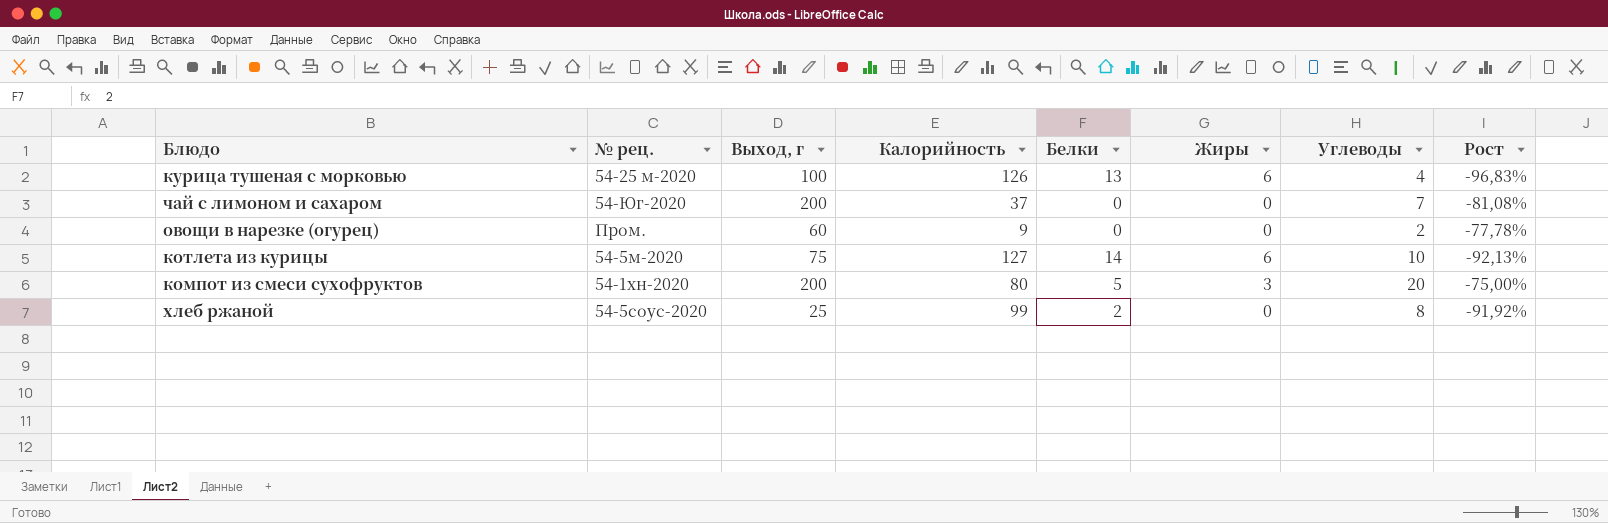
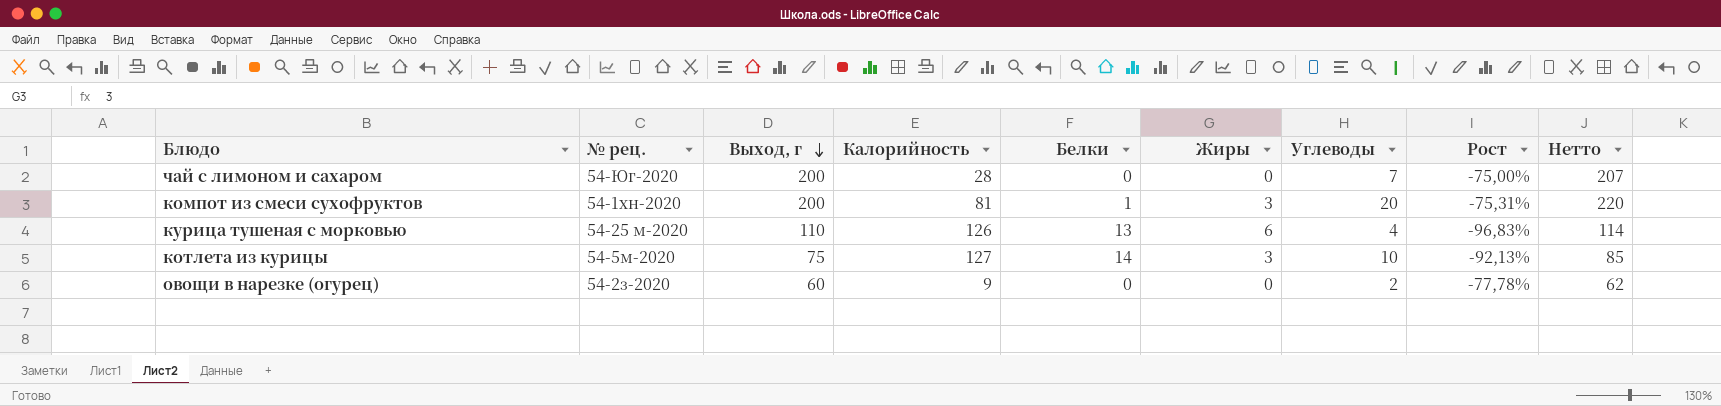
row order: none -> Выход, г descending
column Нетто | formula: none -> [Выход, г] + [Углеводы]
row хлеб ржаной: 54-5соус-2020 | 25 | 99 | 2 | 0 | 8 | -91,92% -> none
чай с лимоном и сахаром | Калорийность: 37 -> 28
чай с лимоном и сахаром | Рост: -81,08% -> -75,00%
компот из смеси сухофруктов | Калорийность: 80 -> 81
компот из смеси сухофруктов | Белки: 5 -> 1
компот из смеси сухофруктов | Рост: -75,00% -> -75,31%
курица тушеная с морковью | Выход, г: 100 -> 110
котлета из курицы | Жиры: 6 -> 3
овощи в нарезке (огурец) | № рец.: Пром. -> 54-2з-2020

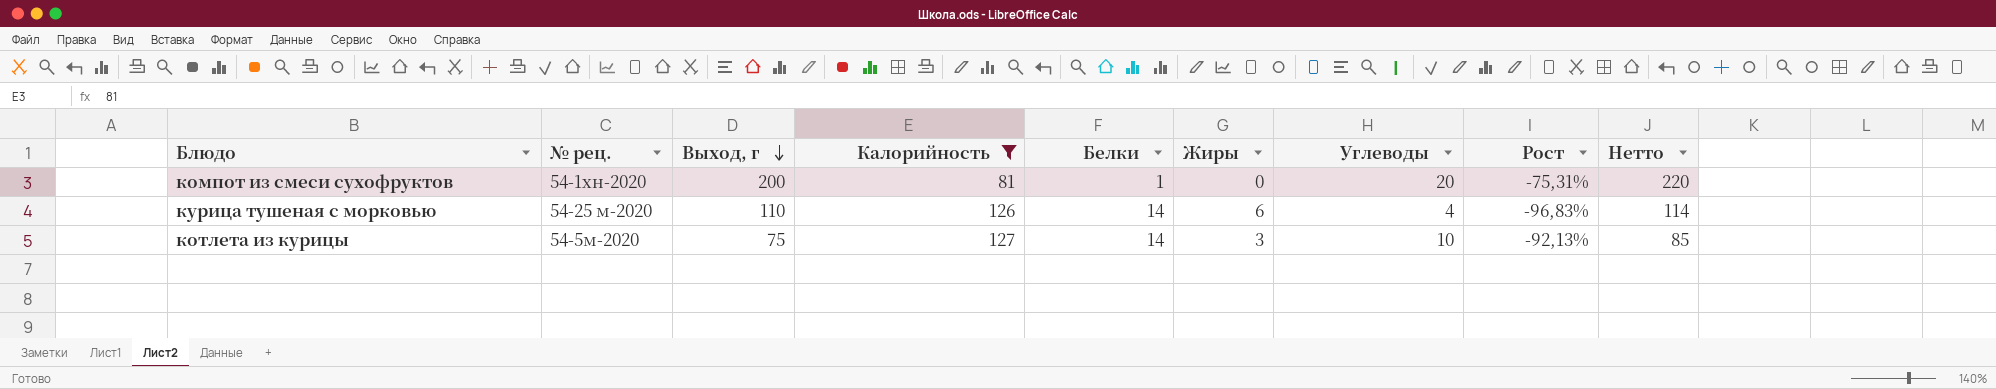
filter: none -> Калорийность >= 81
компот из смеси сухофруктов | Жиры: 3 -> 0
курица тушеная с морковью | Белки: 13 -> 14

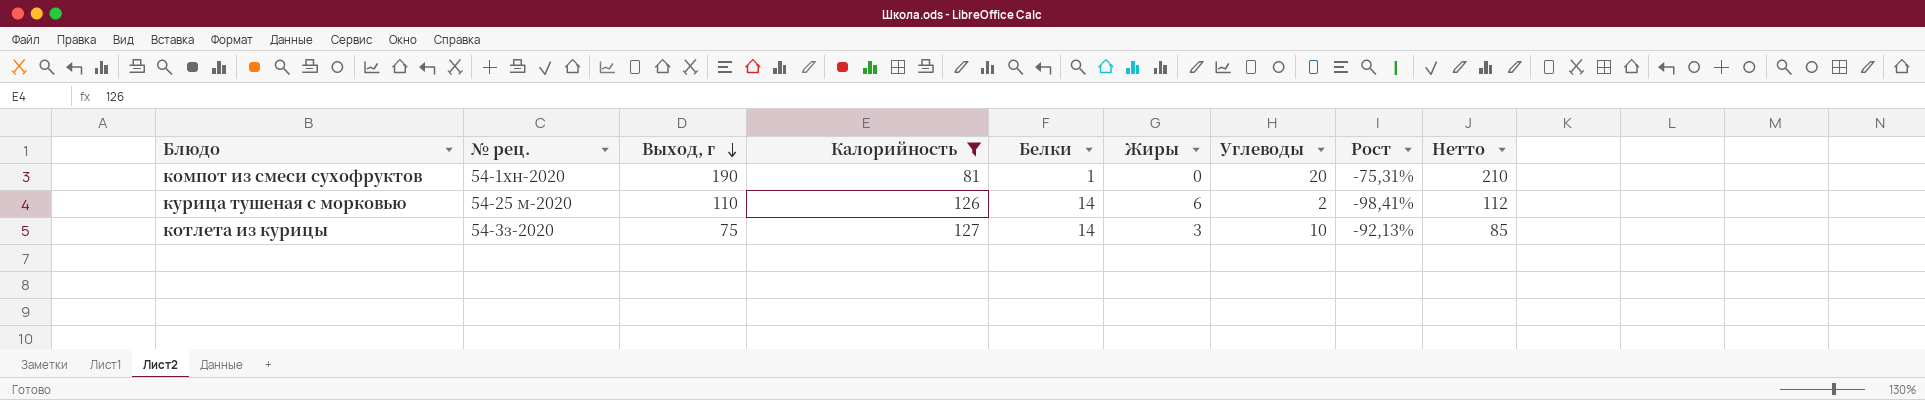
компот из смеси сухофруктов | Выход, г: 200 -> 190
компот из смеси сухофруктов | Нетто: 220 -> 210
курица тушеная с морковью | Углеводы: 4 -> 2
курица тушеная с морковью | Рост: -96,83% -> -98,41%
курица тушеная с морковью | Нетто: 114 -> 112
котлета из курицы | № рец.: 54-5м-2020 -> 54-3з-2020

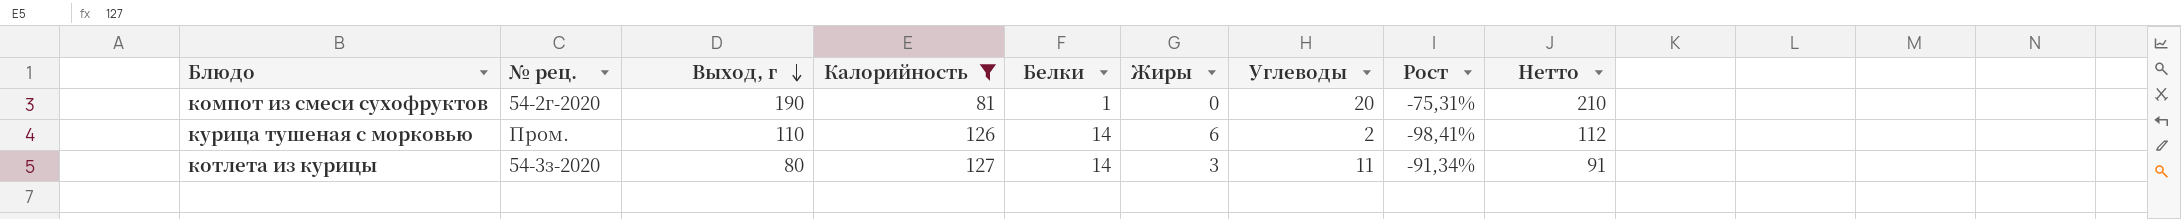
компот из смеси сухофруктов | № рец.: 54-1хн-2020 -> 54-2г-2020
курица тушеная с морковью | № рец.: 54-25 м-2020 -> Пром.
котлета из курицы | Выход, г: 75 -> 80
котлета из курицы | Углеводы: 10 -> 11
котлета из курицы | Рост: -92,13% -> -91,34%
котлета из курицы | Нетто: 85 -> 91

